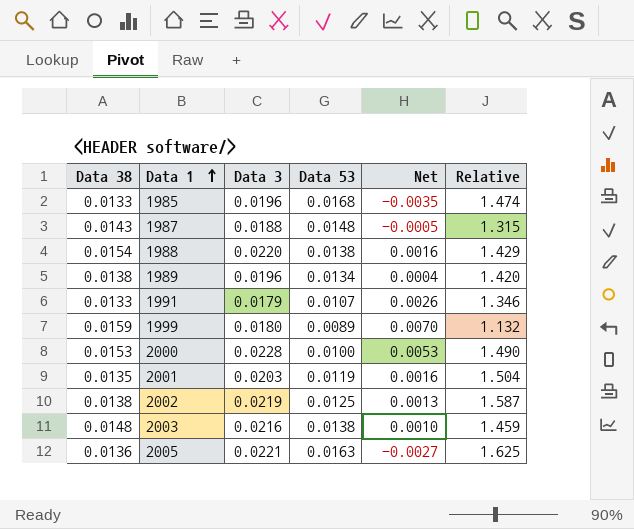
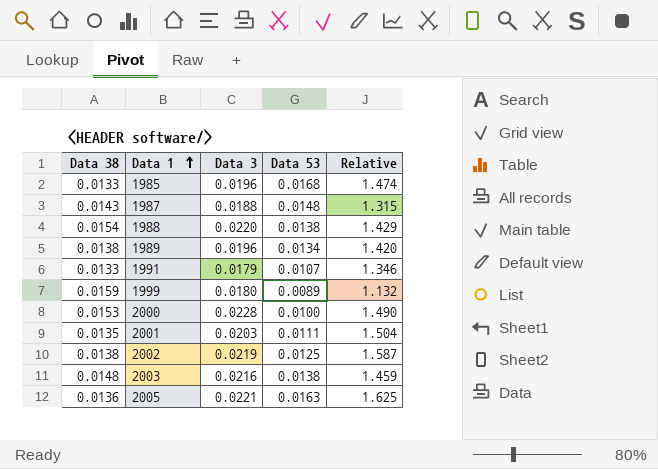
column Net | formula: [Data 38] - [Data 53] -> none
2001 | Data 53: 0.0119 -> 0.0111

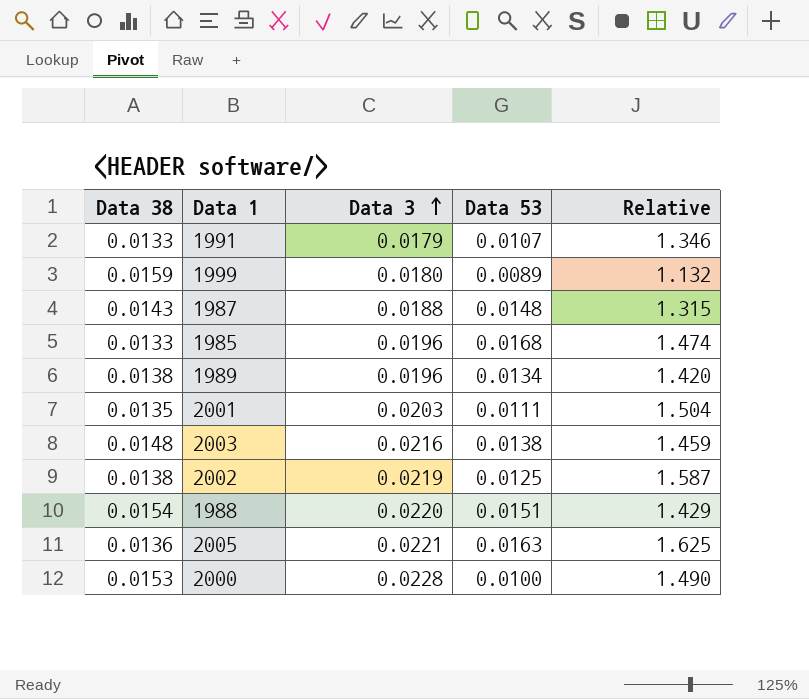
row order: Data 1 ascending -> Data 3 ascending
1988 | Data 53: 0.0138 -> 0.0151

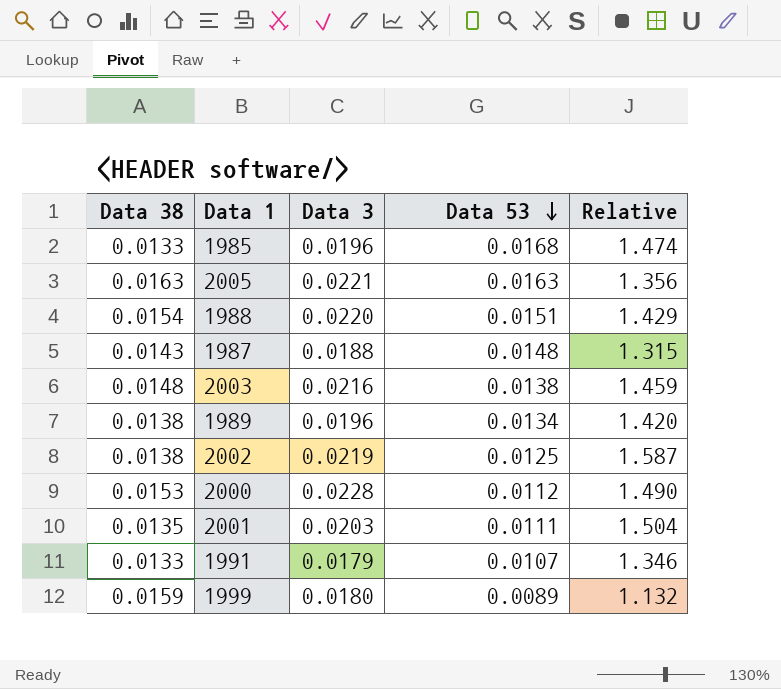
row order: Data 3 ascending -> Data 53 descending
2005 | Data 38: 0.0136 -> 0.0163
2005 | Relative: 1.625 -> 1.356
2000 | Data 53: 0.0100 -> 0.0112

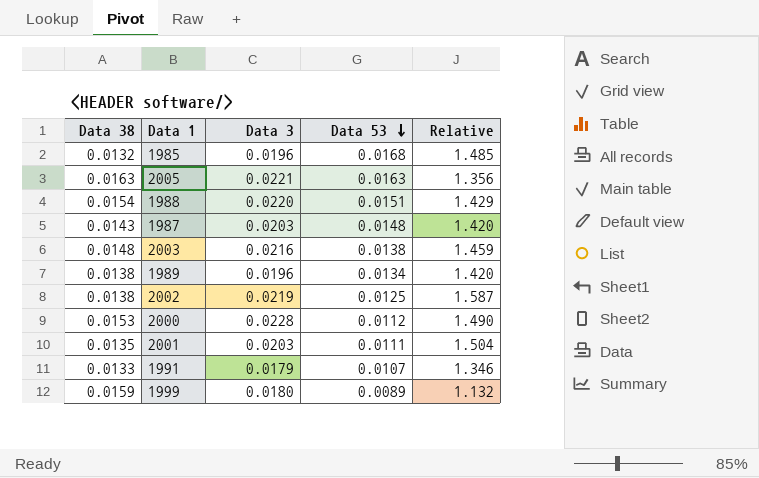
1985 | Data 38: 0.0133 -> 0.0132
1985 | Relative: 1.474 -> 1.485
1987 | Data 3: 0.0188 -> 0.0203
1987 | Relative: 1.315 -> 1.420

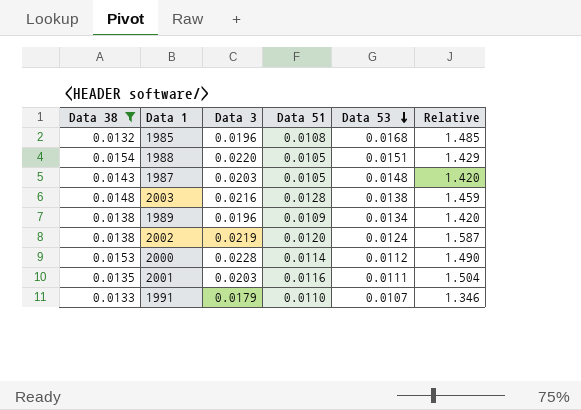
filter: none -> Data 38 <= 0.0154
column Data 51 | position: none -> 4
2002 | Data 53: 0.0125 -> 0.0124

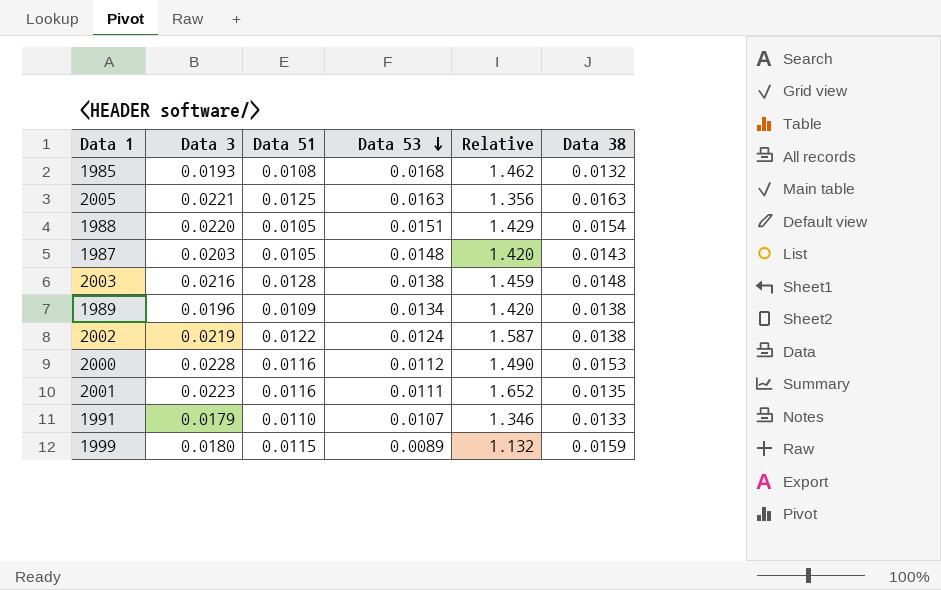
filter: Data 38 <= 0.0154 -> none
column Data 38 | position: 1 -> 6
1985 | Data 3: 0.0196 -> 0.0193
1985 | Relative: 1.485 -> 1.462
2002 | Data 51: 0.0120 -> 0.0122
2000 | Data 51: 0.0114 -> 0.0116
2001 | Data 3: 0.0203 -> 0.0223
2001 | Relative: 1.504 -> 1.652

